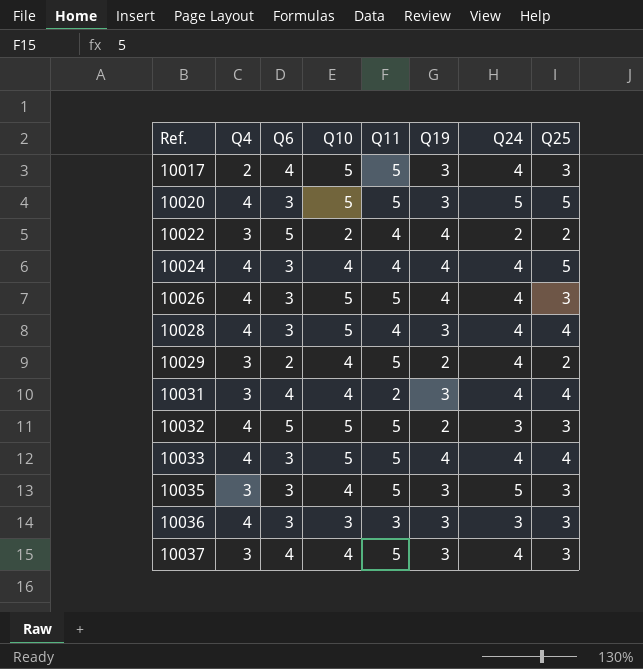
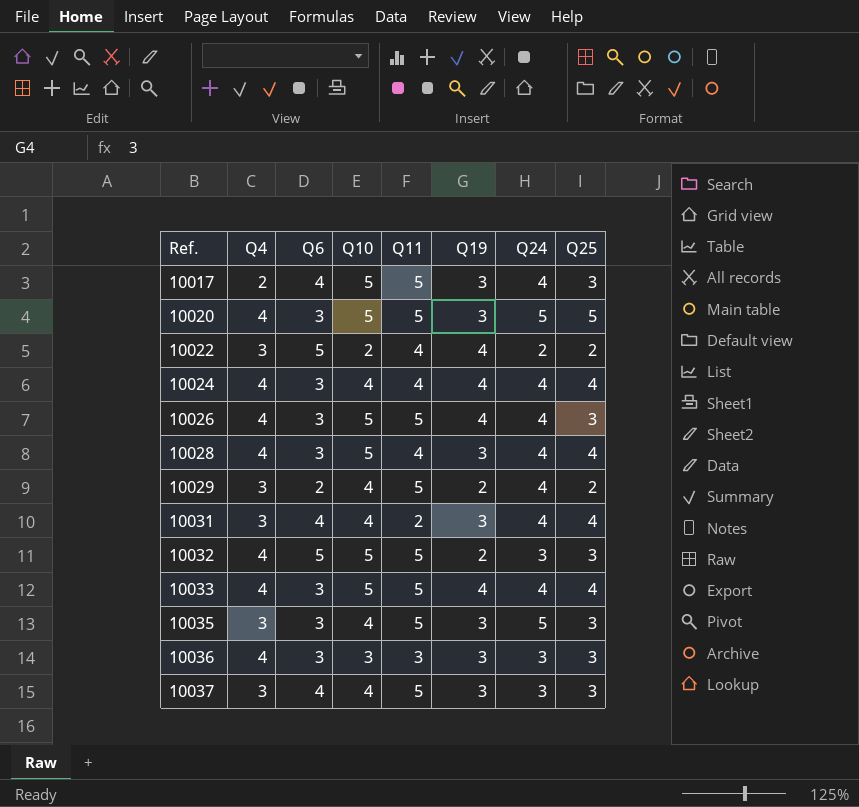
10024 | Q25: 5 -> 4
10037 | Q24: 4 -> 3

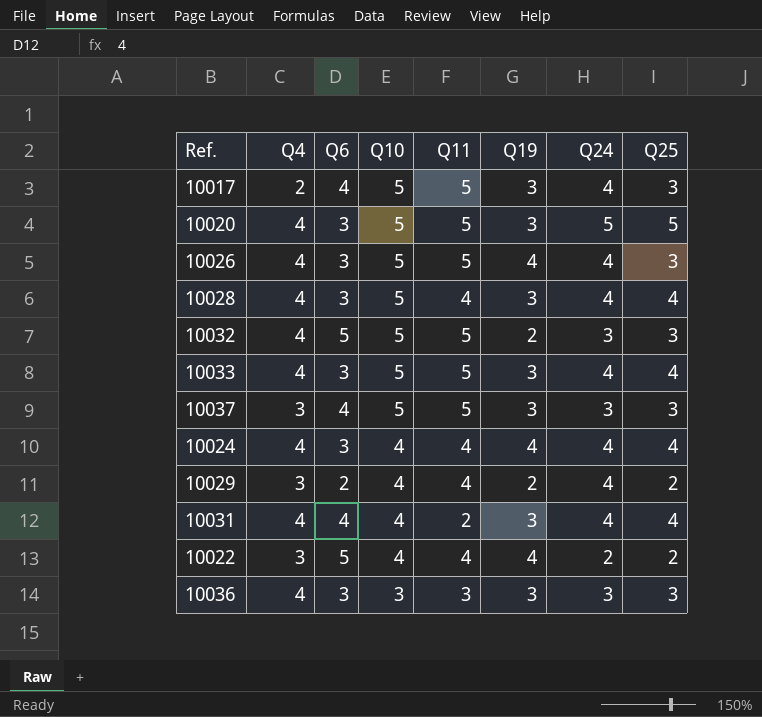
row order: Ref. ascending -> Q10 descending
row 10035: 3 | 3 | 4 | 5 | 3 | 5 | 3 -> none
10033 | Q19: 4 -> 3
10037 | Q10: 4 -> 5
10029 | Q11: 5 -> 4
10031 | Q4: 3 -> 4
10022 | Q10: 2 -> 4

